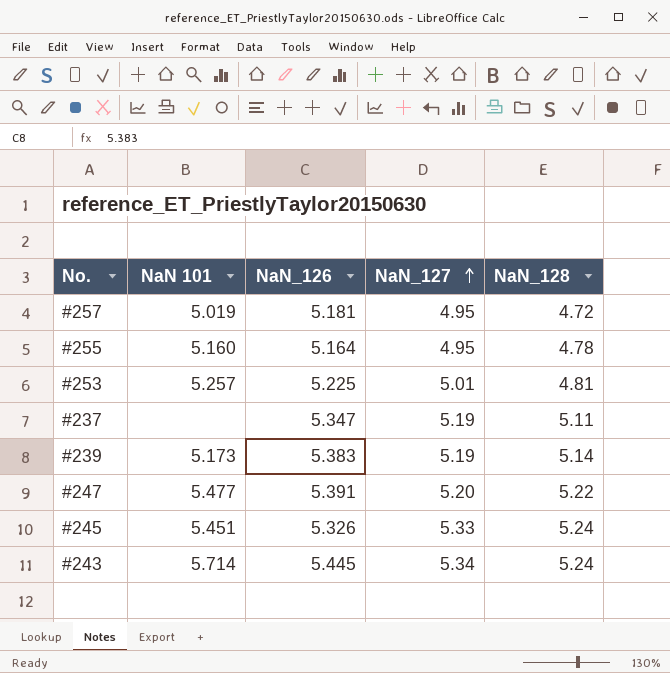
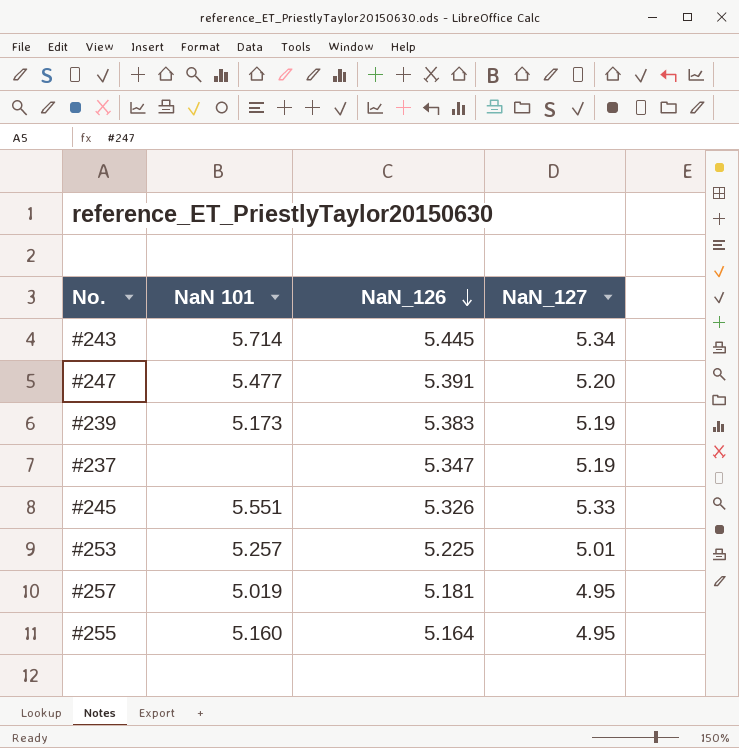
row order: NaN_127 ascending -> NaN_126 descending
column NaN_128 | position: 5 -> none
#245 | NaN 101: 5.451 -> 5.551

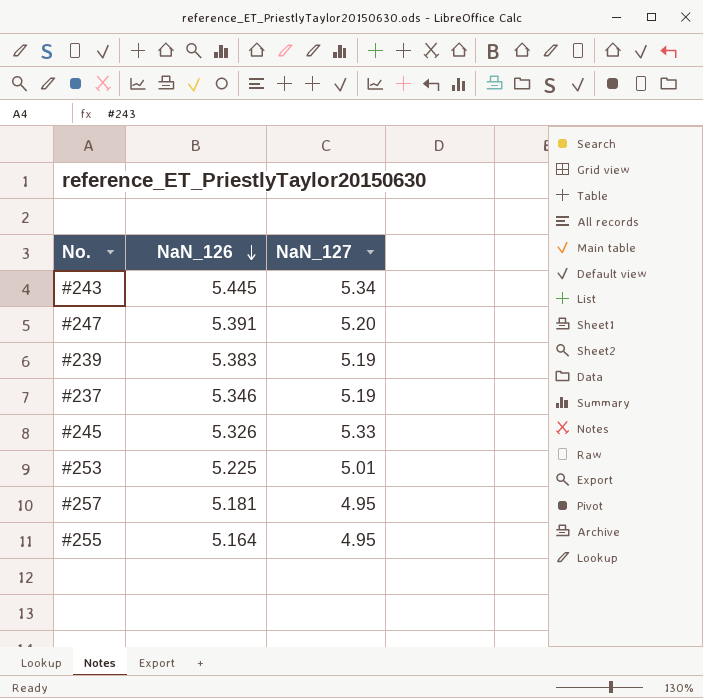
column NaN 101 | position: 2 -> none
#237 | NaN_126: 5.347 -> 5.346

